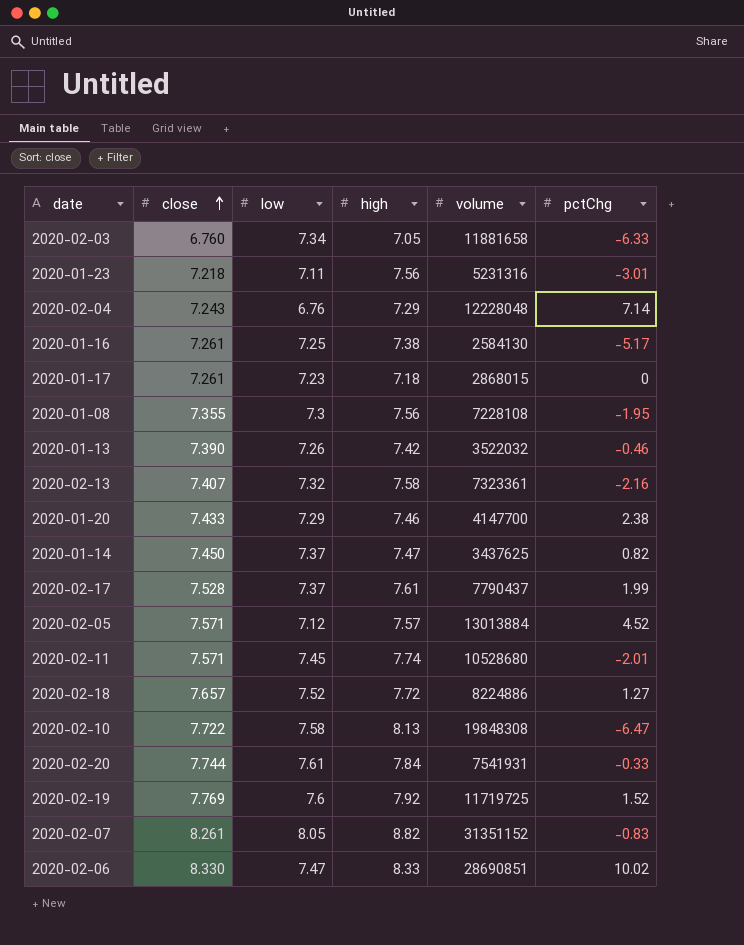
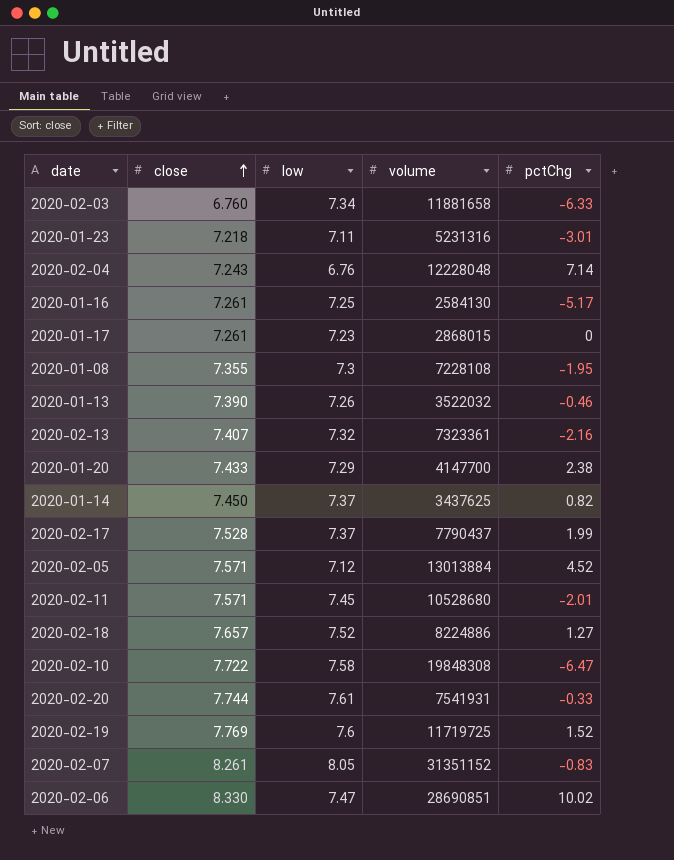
column high | position: 4 -> none

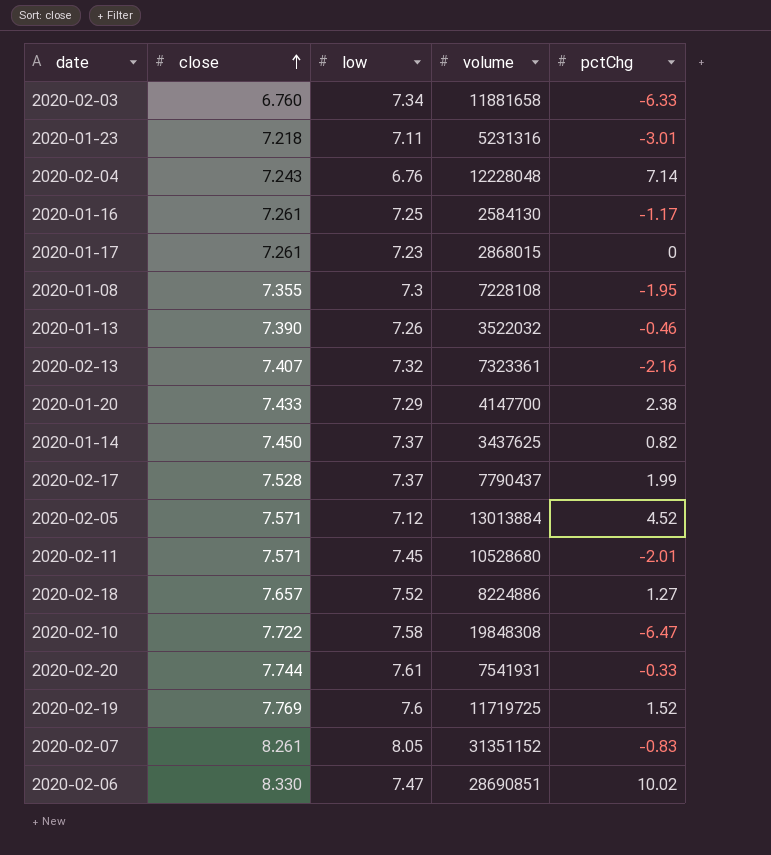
2020-01-16 | pctChg: -5.17 -> -1.17

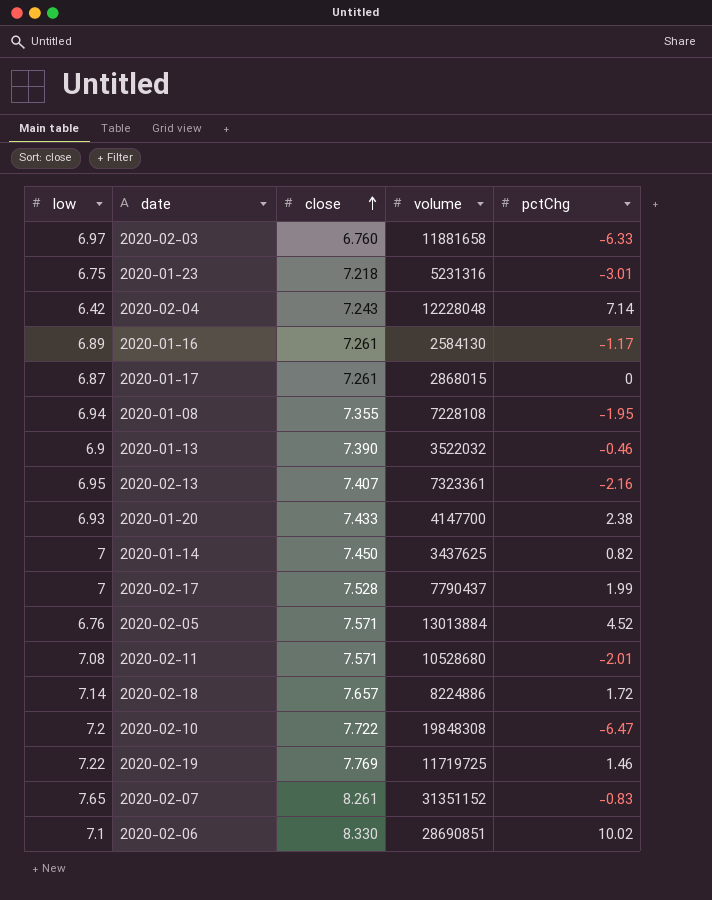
column low | position: 3 -> 1
row 2020-02-20: 7.744 | 7.61 | 7541931 | -0.33 -> none
2020-02-03 | low: 7.34 -> 6.97
2020-01-23 | low: 7.11 -> 6.75
2020-02-04 | low: 6.76 -> 6.42
2020-01-16 | low: 7.25 -> 6.89
2020-01-17 | low: 7.23 -> 6.87
2020-01-08 | low: 7.3 -> 6.94
2020-01-13 | low: 7.26 -> 6.9
2020-02-13 | low: 7.32 -> 6.95
2020-01-20 | low: 7.29 -> 6.93
2020-01-14 | low: 7.37 -> 7
2020-02-17 | low: 7.37 -> 7
2020-02-05 | low: 7.12 -> 6.76
2020-02-11 | low: 7.45 -> 7.08
2020-02-18 | low: 7.52 -> 7.14
2020-02-18 | pctChg: 1.27 -> 1.72
2020-02-10 | low: 7.58 -> 7.2
2020-02-19 | low: 7.6 -> 7.22
2020-02-19 | pctChg: 1.52 -> 1.46
2020-02-07 | low: 8.05 -> 7.65
2020-02-06 | low: 7.47 -> 7.1

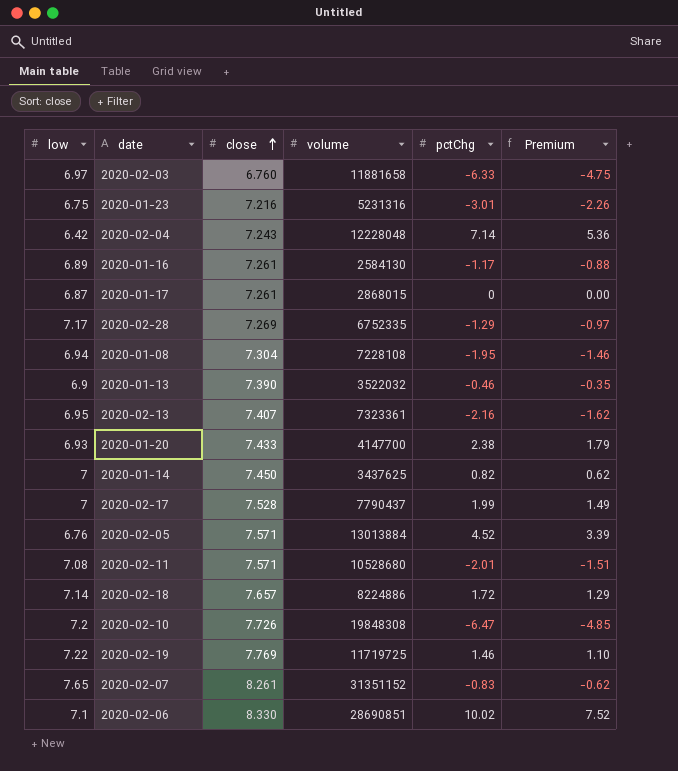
column Premium | formula: none -> [pctChg] * 0.75
2020-01-23 | close: 7.218 -> 7.216
row 2020-02-28: none -> 7.17 | 7.269 | 6752335 | -1.29 | -0.97
2020-01-08 | close: 7.355 -> 7.304
2020-02-10 | close: 7.722 -> 7.726

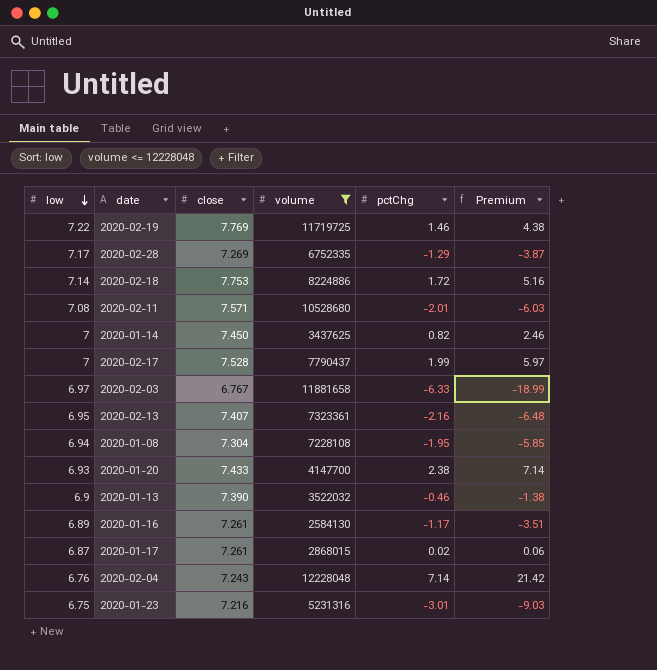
filter: none -> volume <= 12228048
row order: close ascending -> low descending
column Premium | formula: [pctChg] * 0.75 -> [pctChg] * 3
2020-02-18 | close: 7.657 -> 7.753
2020-02-03 | close: 6.760 -> 6.767
2020-01-17 | pctChg: 0 -> 0.02
2020-02-04 | low: 6.42 -> 6.76

